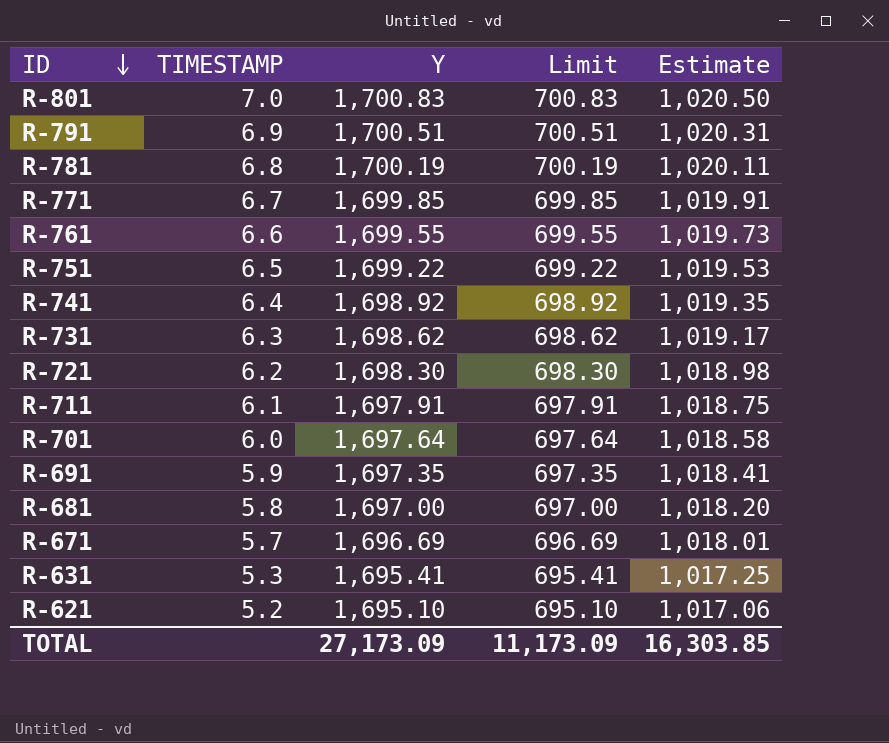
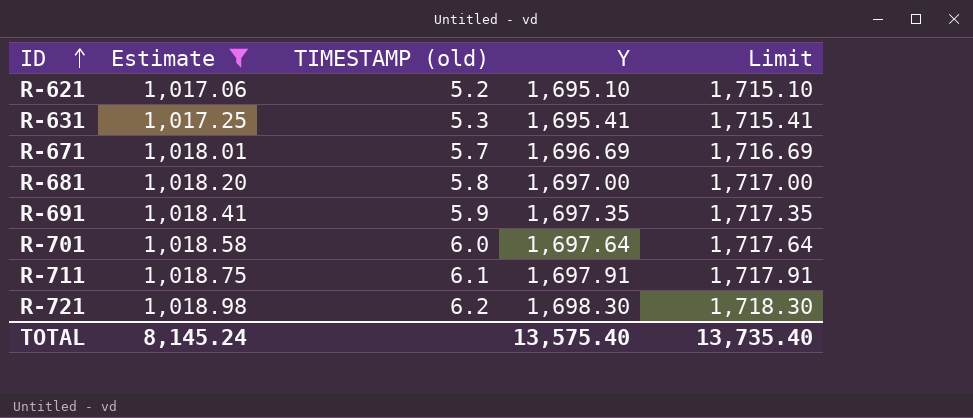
filter: none -> Estimate <= 1,018.98
row order: ID descending -> ID ascending
column Estimate | position: 5 -> 2
column name: TIMESTAMP -> TIMESTAMP (old)
column Limit | formula: [Y] - 1000 -> [Y] + 20
TOTAL | Estimate: 16,303.85 -> 8,145.24
TOTAL | Y: 27,173.09 -> 13,575.40
TOTAL | Limit: 11,173.09 -> 13,735.40

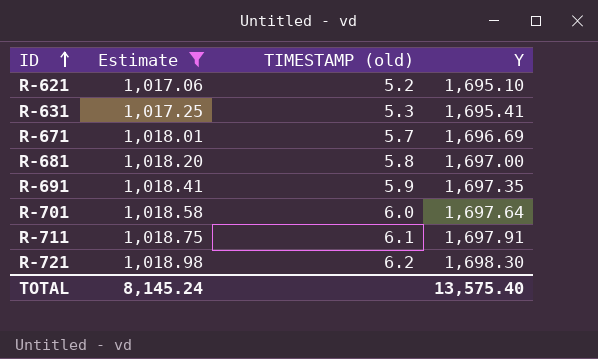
column Limit | formula: [Y] + 20 -> none

